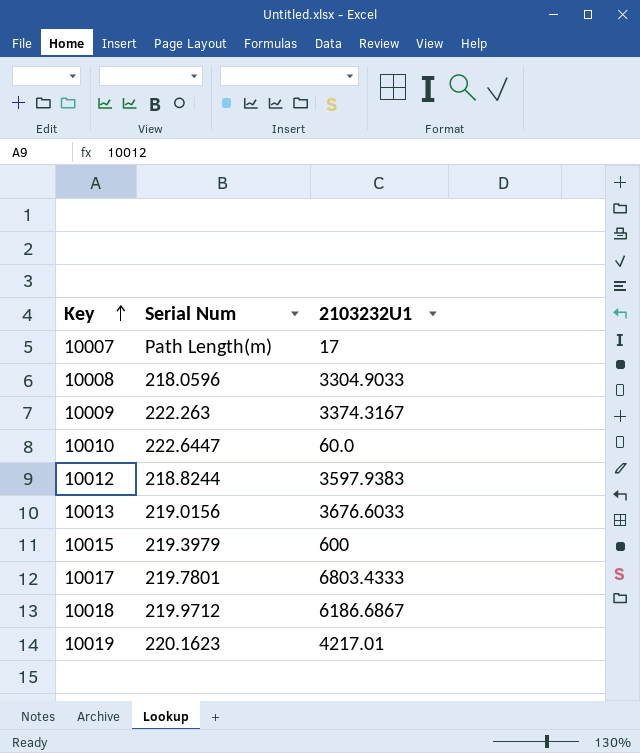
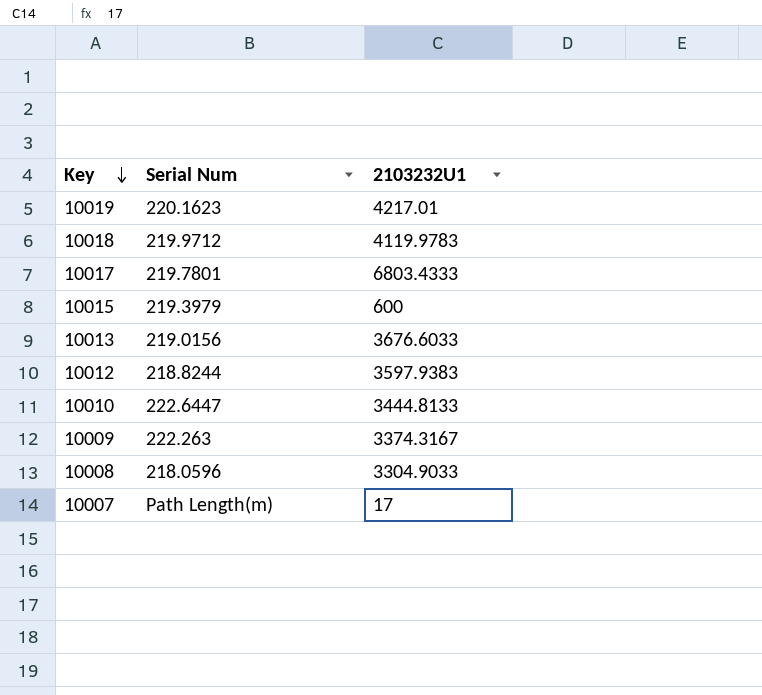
row order: Key ascending -> Key descending
10018 | 2103232U1: 6186.6867 -> 4119.9783
10010 | 2103232U1: 60.0 -> 3444.8133

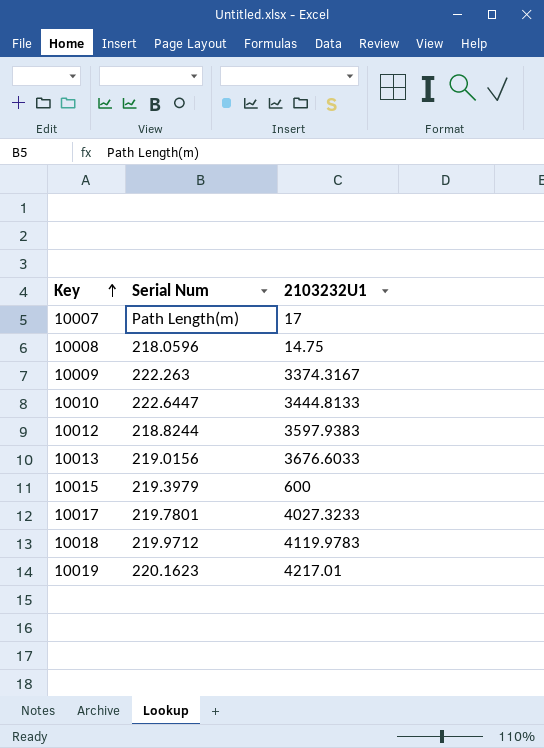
row order: Key descending -> Key ascending
10008 | 2103232U1: 3304.9033 -> 14.75
10017 | 2103232U1: 6803.4333 -> 4027.3233

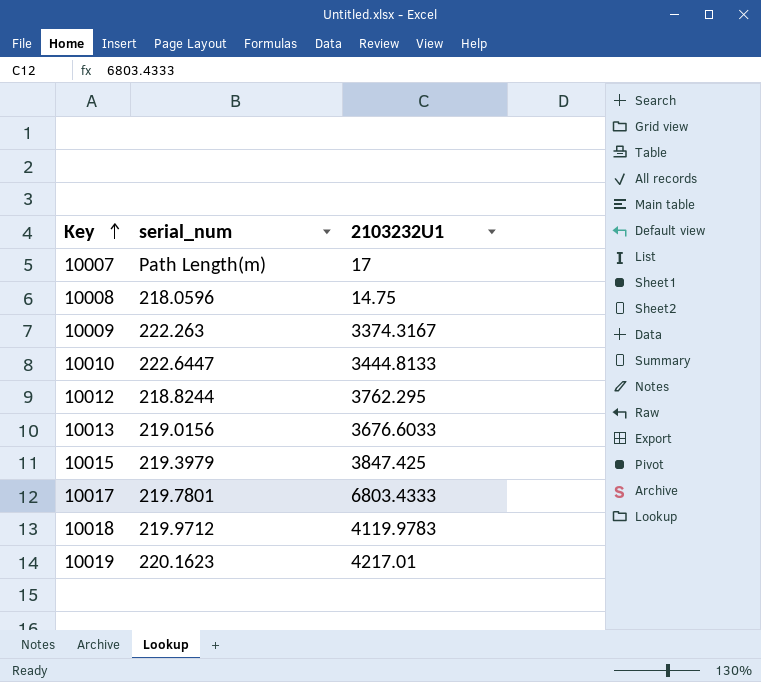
column name: Serial Num -> serial_num
10012 | 2103232U1: 3597.9383 -> 3762.295
10015 | 2103232U1: 600 -> 3847.425
10017 | 2103232U1: 4027.3233 -> 6803.4333

